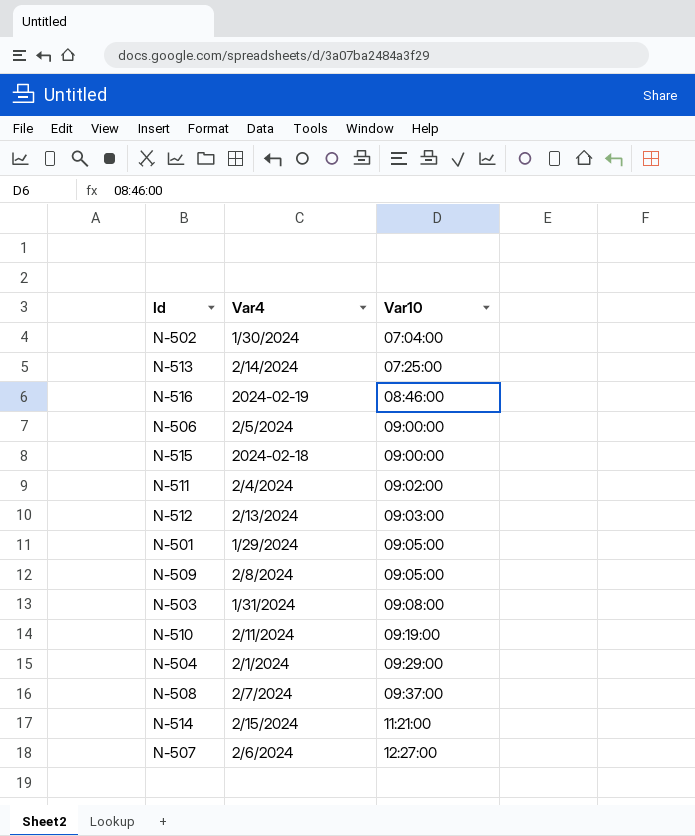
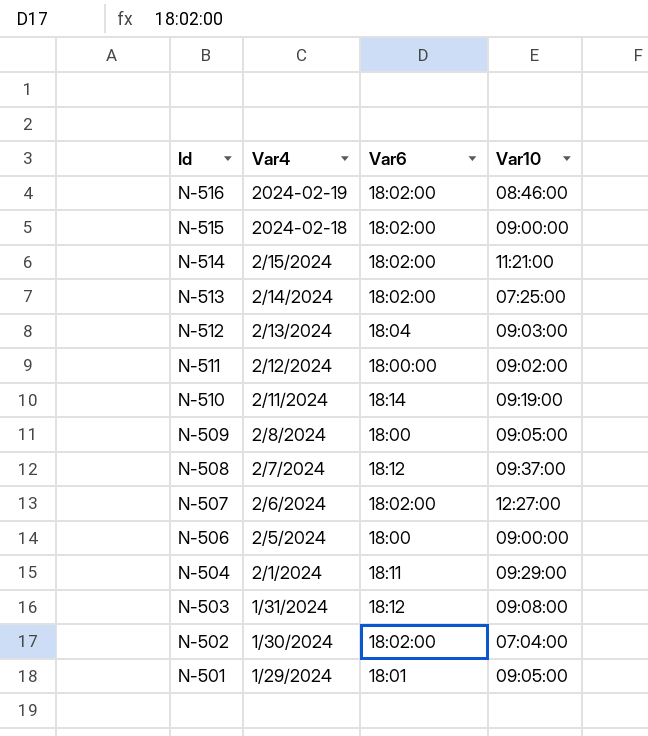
row order: Var10 ascending -> Id descending
column Var6 | position: none -> 3
N-511 | Var4: 2/4/2024 -> 2/12/2024

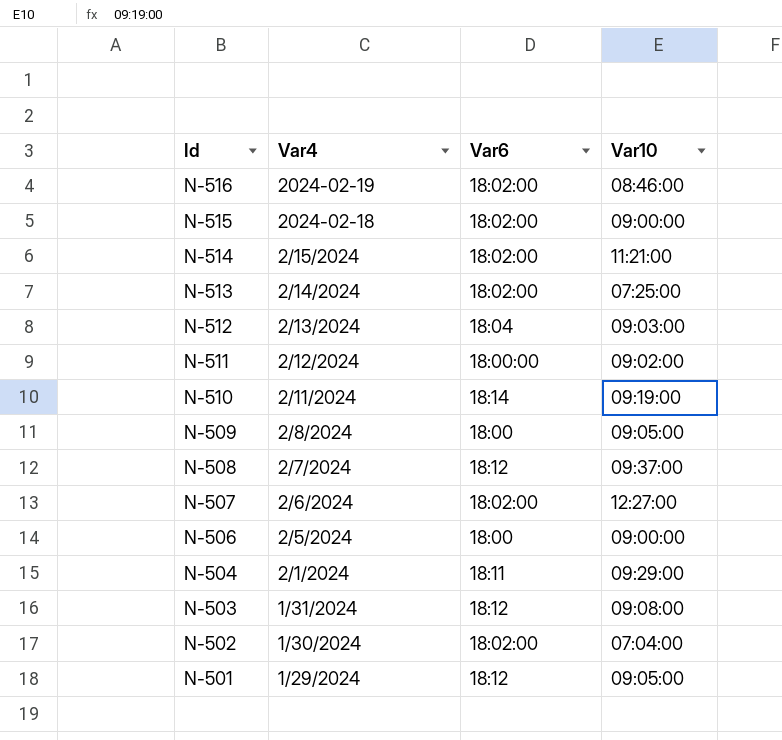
N-501 | Var6: 18:01 -> 18:12

